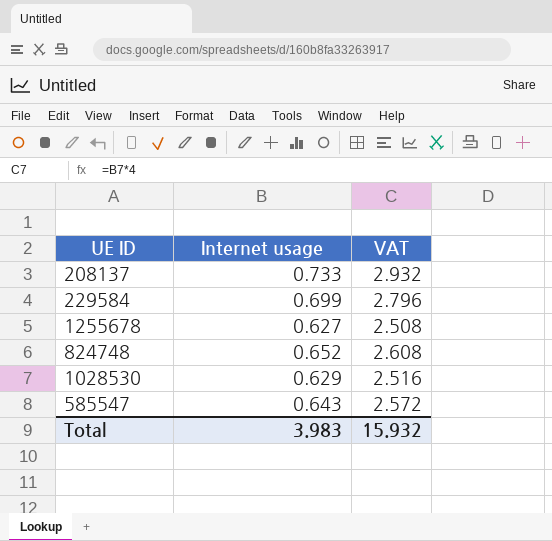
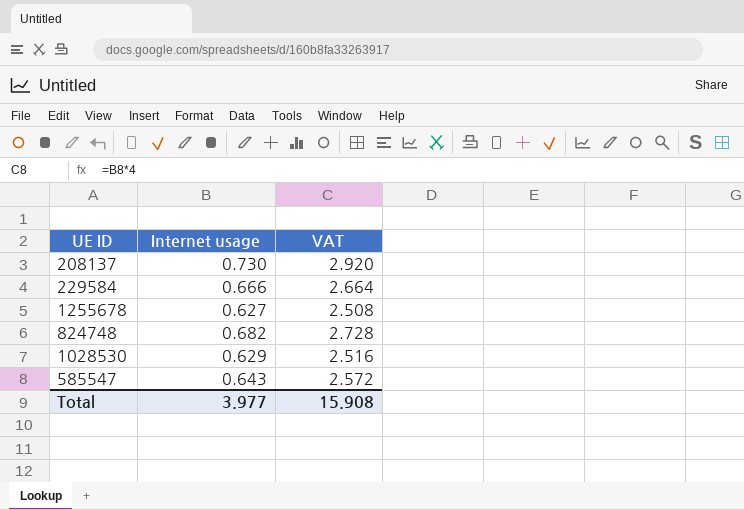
208137 | Internet usage: 0.733 -> 0.730
208137 | VAT: 2.932 -> 2.920
229584 | Internet usage: 0.699 -> 0.666
229584 | VAT: 2.796 -> 2.664
824748 | Internet usage: 0.652 -> 0.682
824748 | VAT: 2.608 -> 2.728
Total | Internet usage: 3.983 -> 3.977
Total | VAT: 15.932 -> 15.908

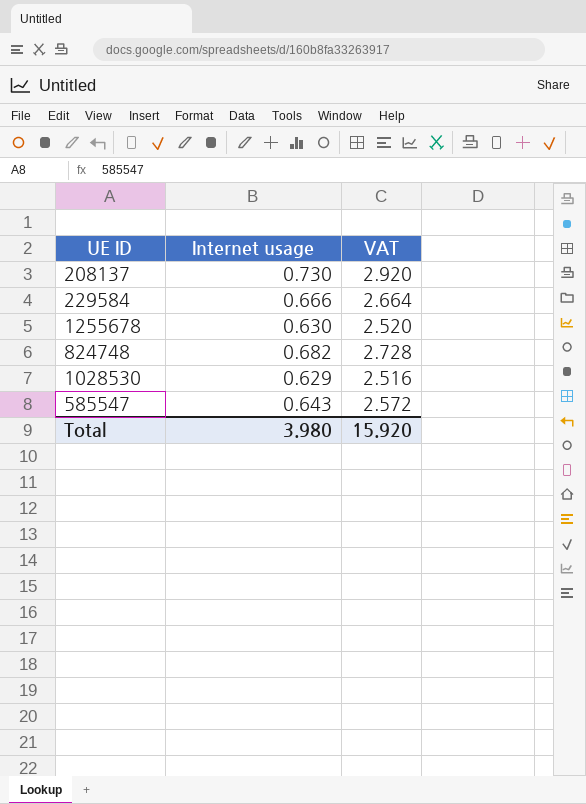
1255678 | Internet usage: 0.627 -> 0.630
1255678 | VAT: 2.508 -> 2.520
Total | Internet usage: 3.977 -> 3.980
Total | VAT: 15.908 -> 15.920

